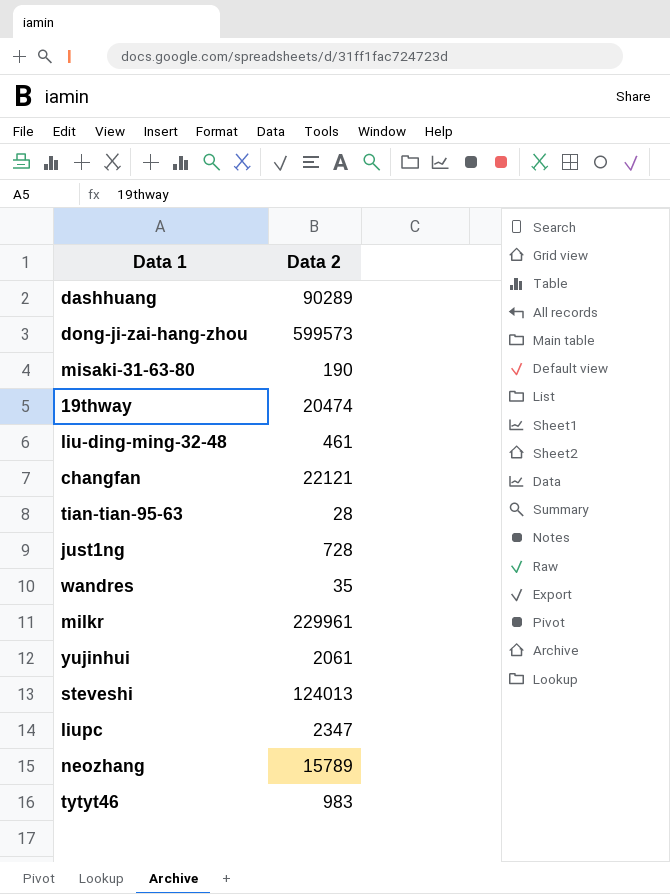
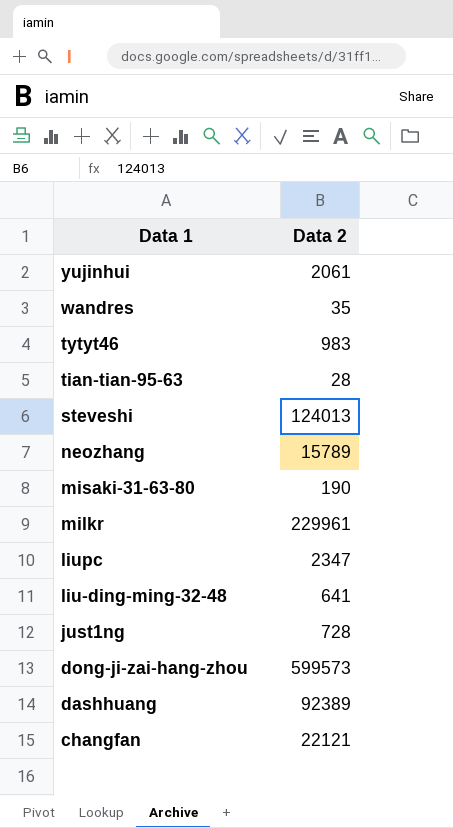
row order: none -> Data 1 descending
row 19thway: 20474 -> none
liu-ding-ming-32-48 | Data 2: 461 -> 641
dashhuang | Data 2: 90289 -> 92389

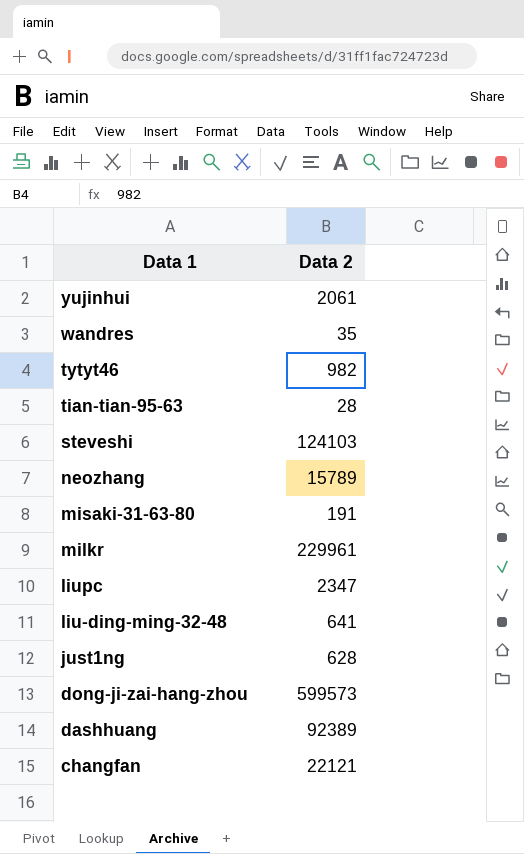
tytyt46 | Data 2: 983 -> 982
steveshi | Data 2: 124013 -> 124103
misaki-31-63-80 | Data 2: 190 -> 191
just1ng | Data 2: 728 -> 628

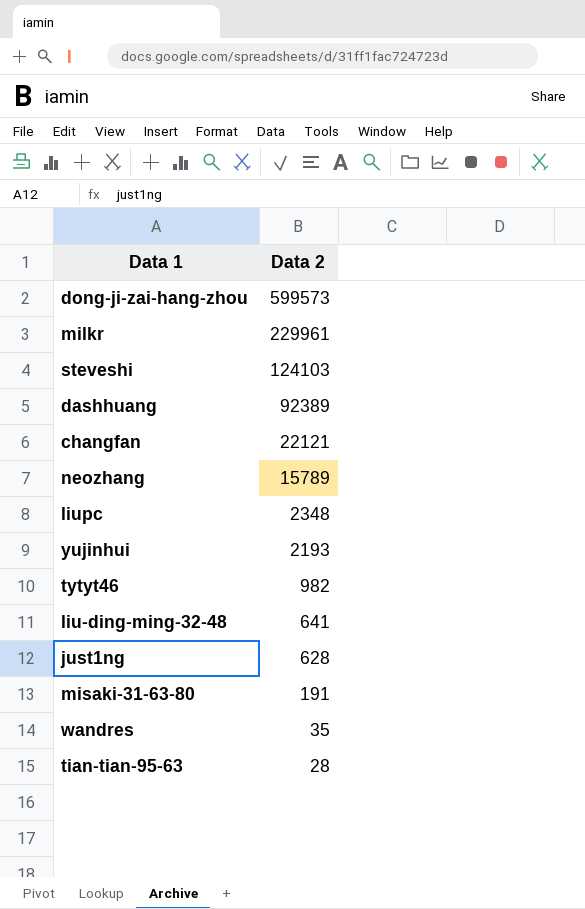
row order: Data 1 descending -> Data 2 descending
liupc | Data 2: 2347 -> 2348
yujinhui | Data 2: 2061 -> 2193

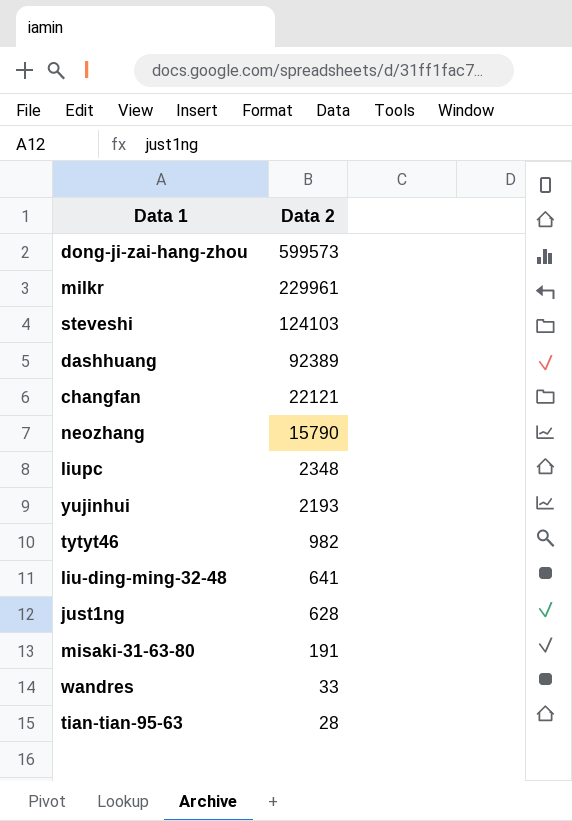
neozhang | Data 2: 15789 -> 15790
wandres | Data 2: 35 -> 33

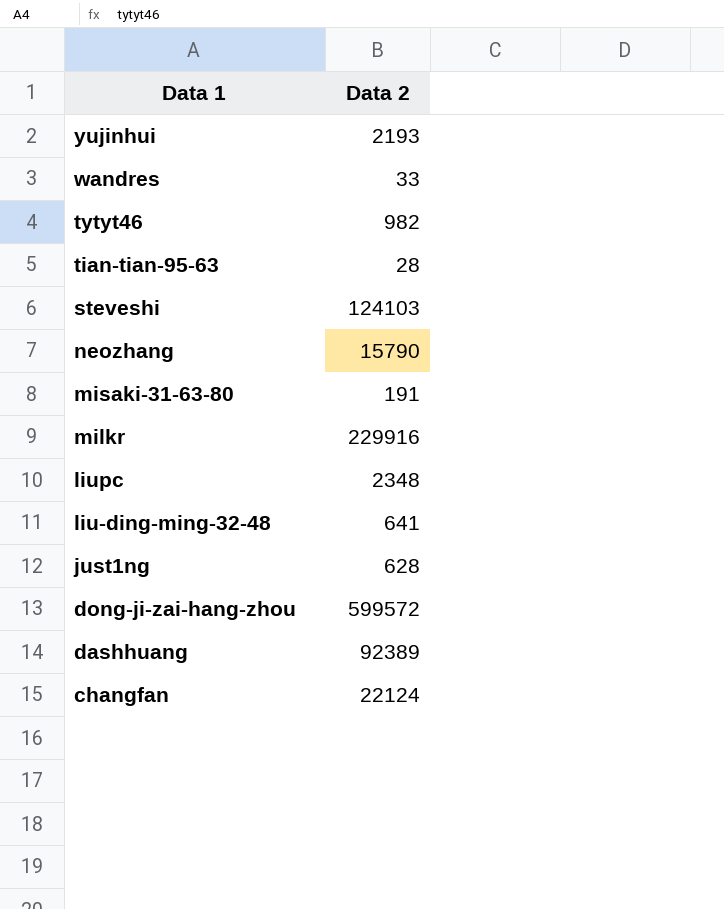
row order: Data 2 descending -> Data 1 descending
milkr | Data 2: 229961 -> 229916
dong-ji-zai-hang-zhou | Data 2: 599573 -> 599572
changfan | Data 2: 22121 -> 22124

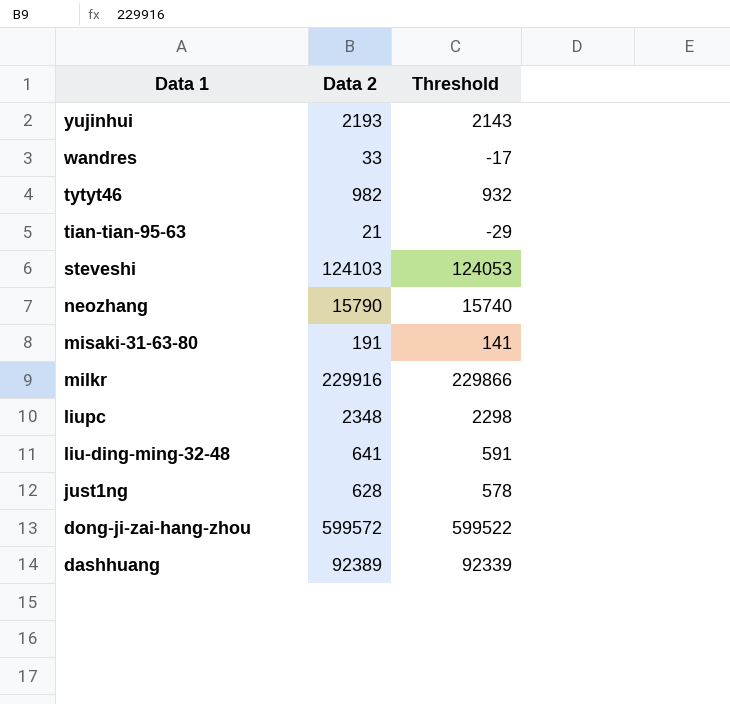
column Threshold | formula: none -> [Data 2] - 50
row changfan: 22124 -> none
tian-tian-95-63 | Data 2: 28 -> 21

